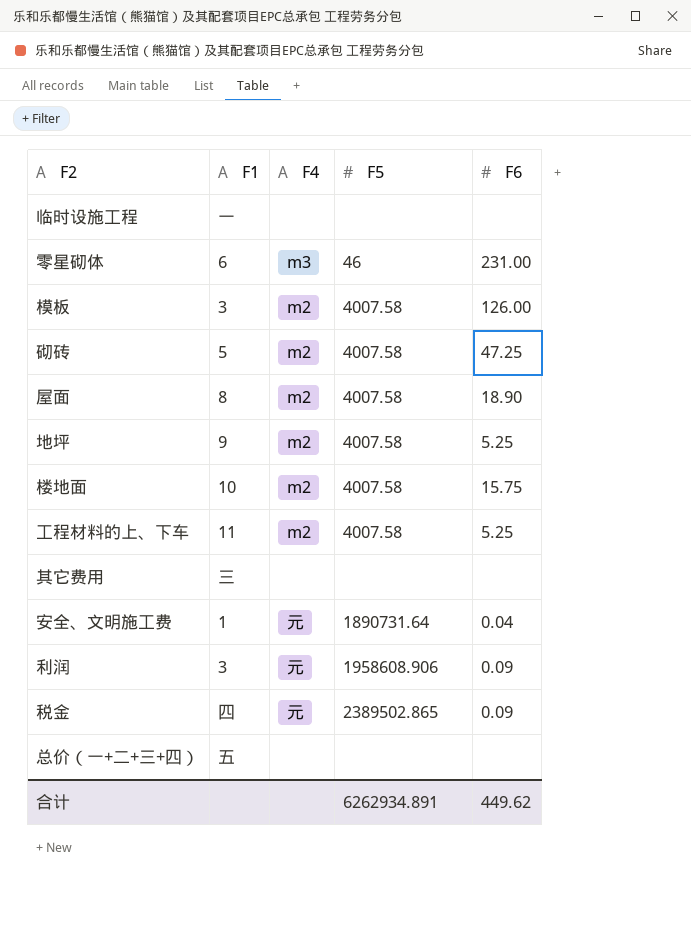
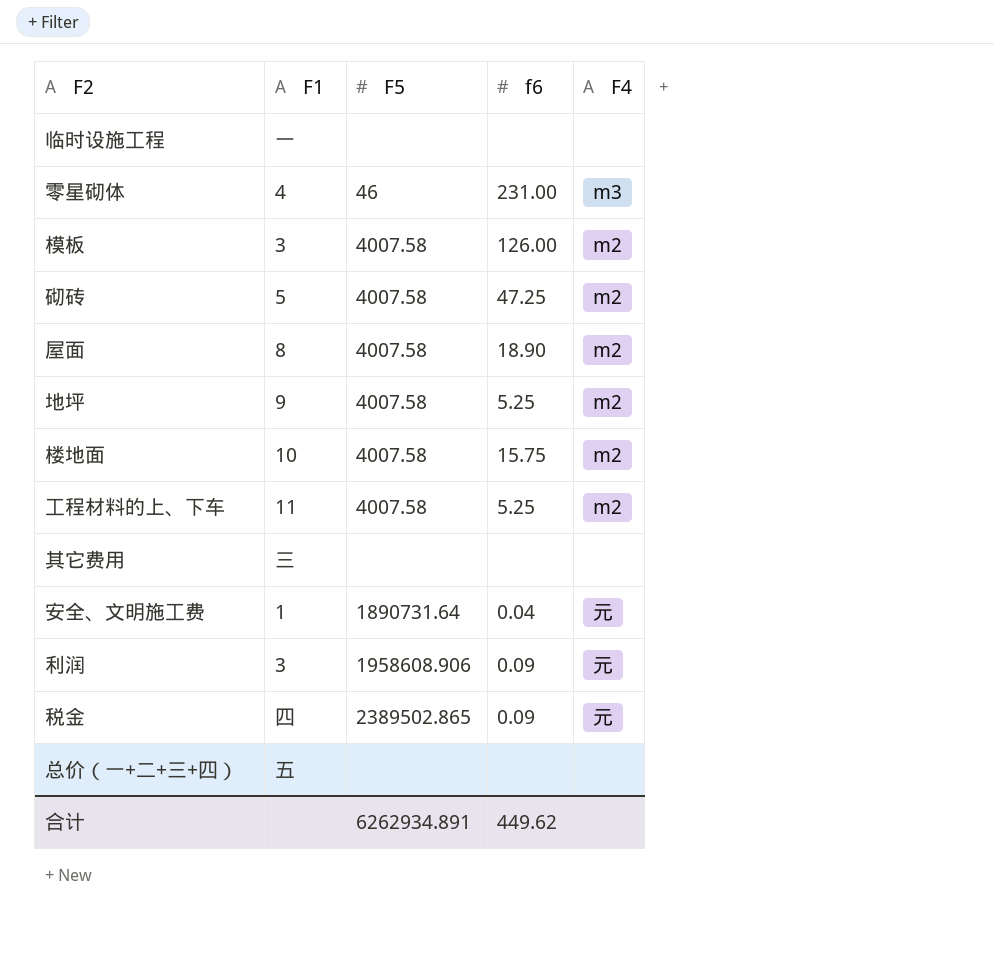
column name: F6 -> f6
column F4 | position: 3 -> 5
零星砌体 | F1: 6 -> 4

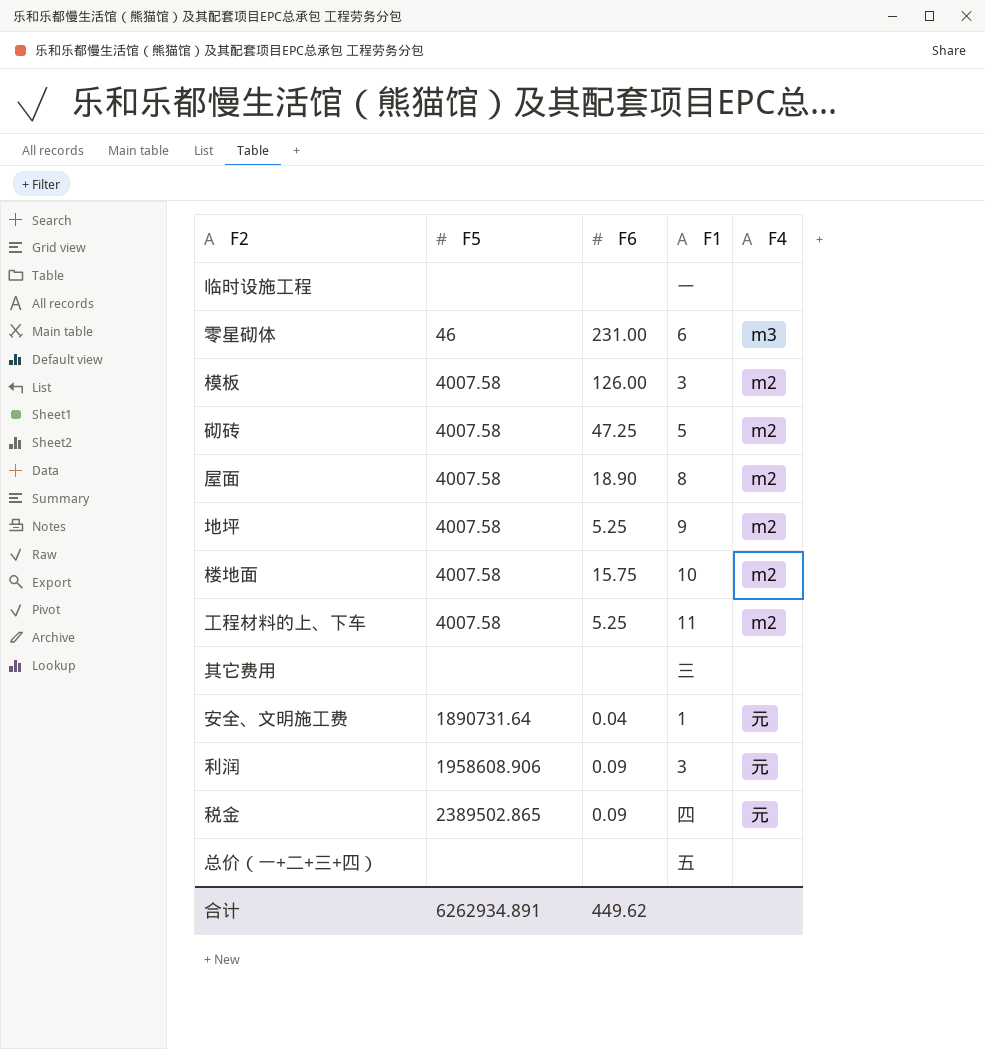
column name: f6 -> F6
column F1 | position: 2 -> 4
零星砌体 | F1: 4 -> 6

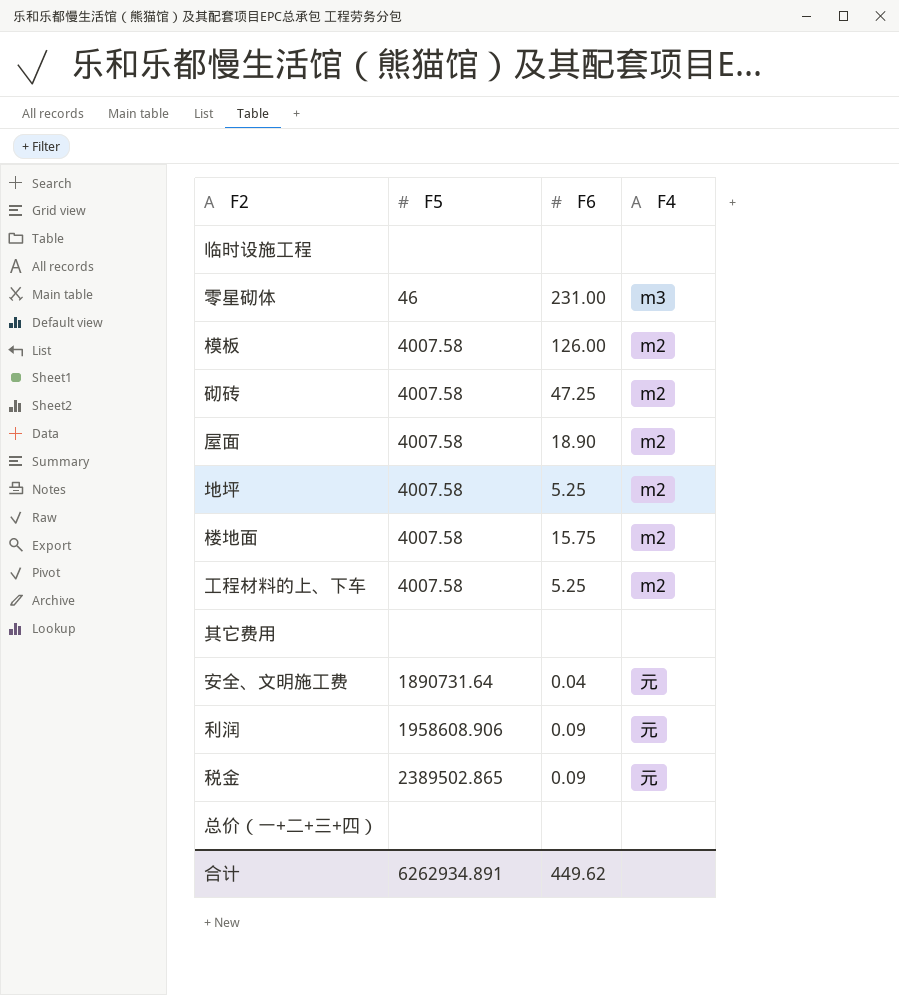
column F1 | position: 4 -> none

